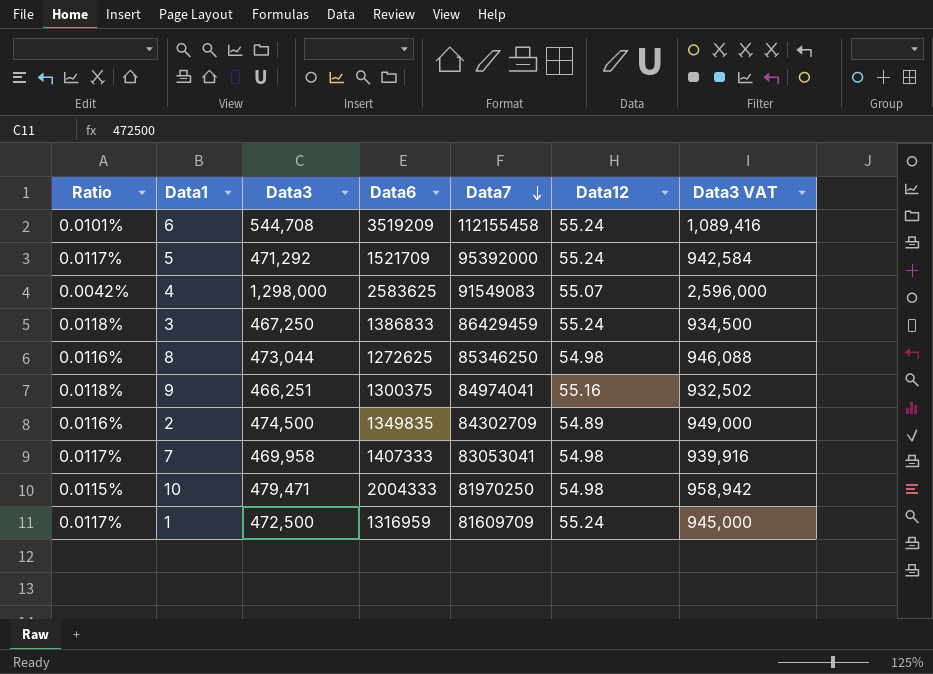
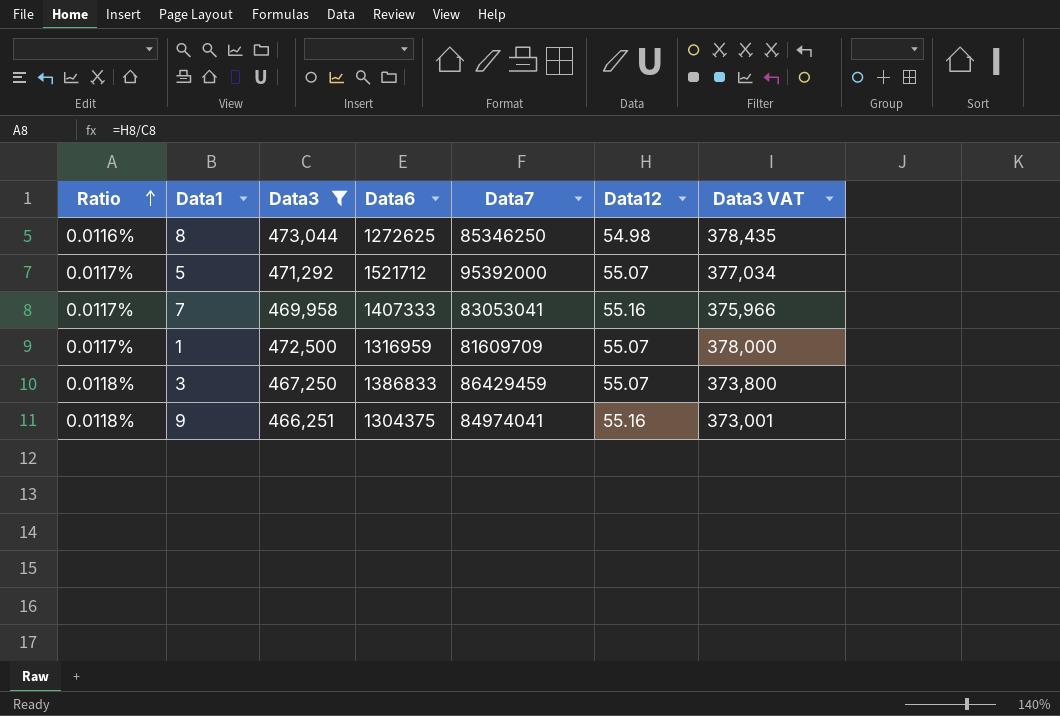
filter: none -> Data3 <= 473,044
row order: Data7 descending -> Ratio ascending
column Data3 VAT | formula: [Data3] * 2 -> [Data3] * 0.8
5 | Data6: 1521709 -> 1521712
5 | Data12: 55.24 -> 55.07
7 | Data12: 54.98 -> 55.16
1 | Data12: 55.24 -> 55.07
3 | Data12: 55.24 -> 55.07
9 | Data6: 1300375 -> 1304375

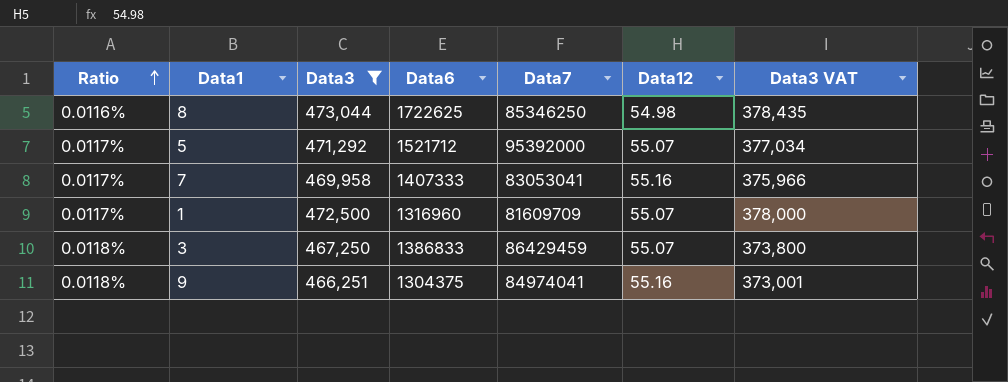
8 | Data6: 1272625 -> 1722625
1 | Data6: 1316959 -> 1316960

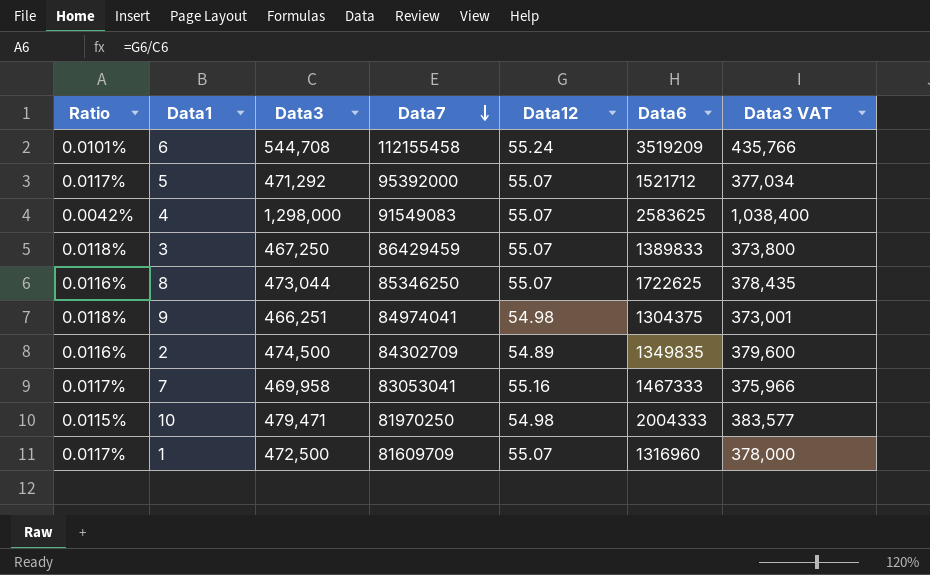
filter: Data3 <= 473,044 -> none
row order: Ratio ascending -> Data7 descending
column Data6 | position: 4 -> 6
3 | Data6: 1386833 -> 1389833
8 | Data12: 54.98 -> 55.07
9 | Data12: 55.16 -> 54.98
7 | Data6: 1407333 -> 1467333

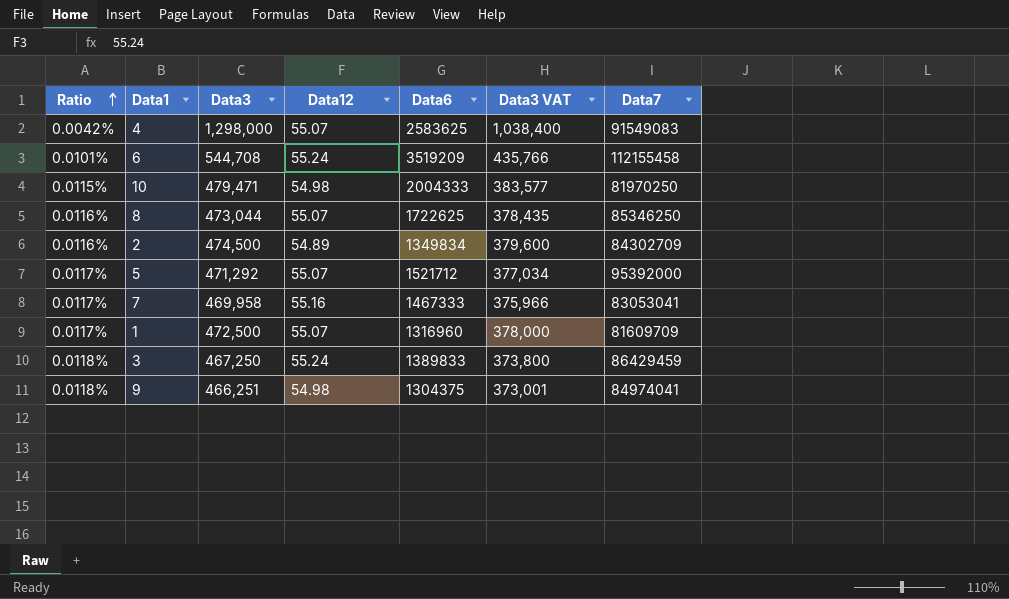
row order: Data7 descending -> Ratio ascending
column Data7 | position: 4 -> 7
2 | Data6: 1349835 -> 1349834
3 | Data12: 55.07 -> 55.24

